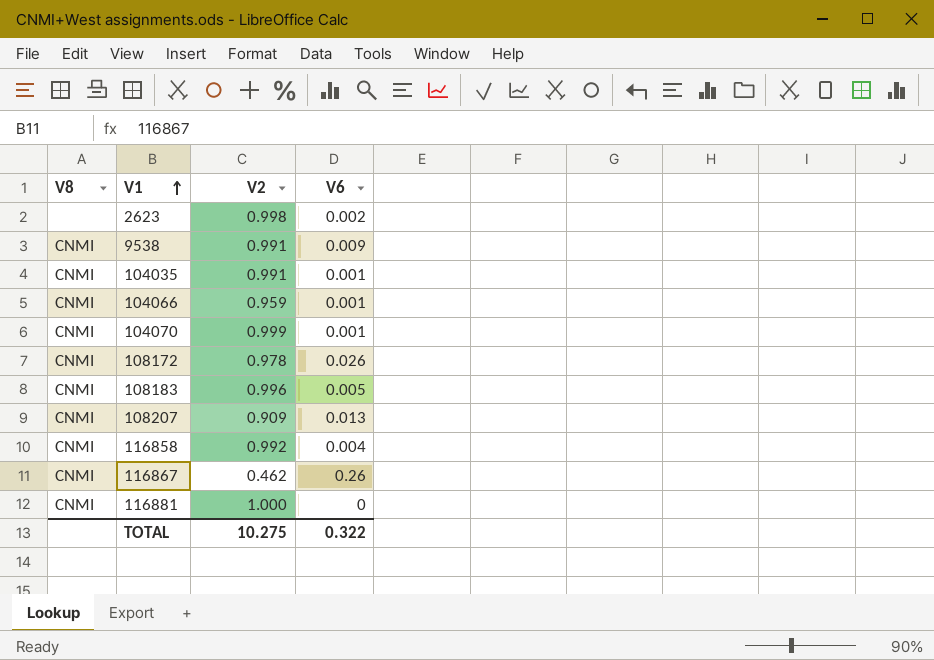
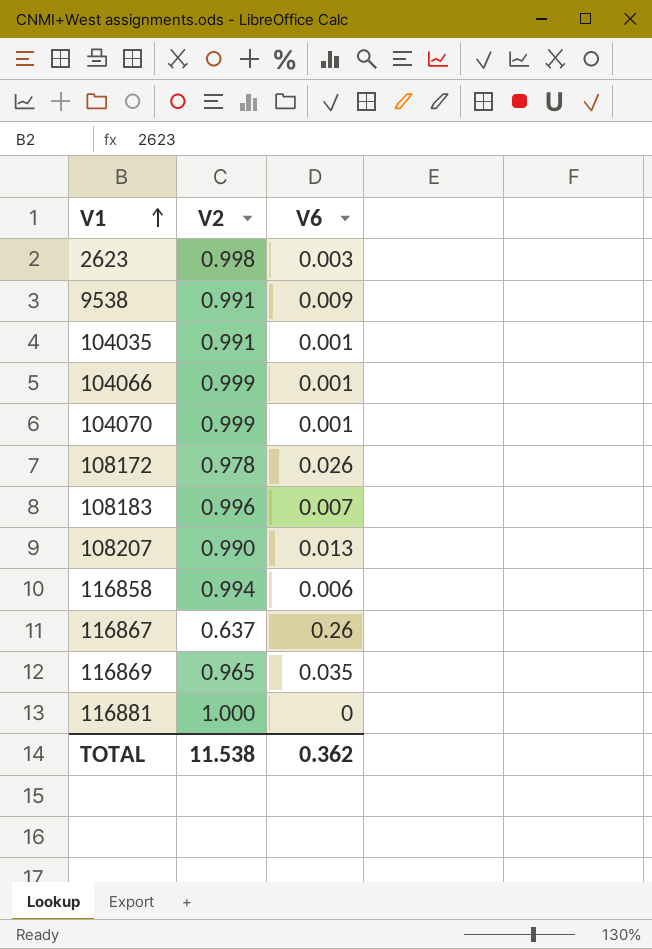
column V8 | position: 1 -> none
2623 | V6: 0.002 -> 0.003
104066 | V2: 0.959 -> 0.999
108183 | V6: 0.005 -> 0.007
108207 | V2: 0.909 -> 0.990
116858 | V2: 0.992 -> 0.994
116858 | V6: 0.004 -> 0.006
116867 | V2: 0.462 -> 0.637
row 116869: none -> 0.965 | 0.035
TOTAL | V2: 10.275 -> 11.538
TOTAL | V6: 0.322 -> 0.362

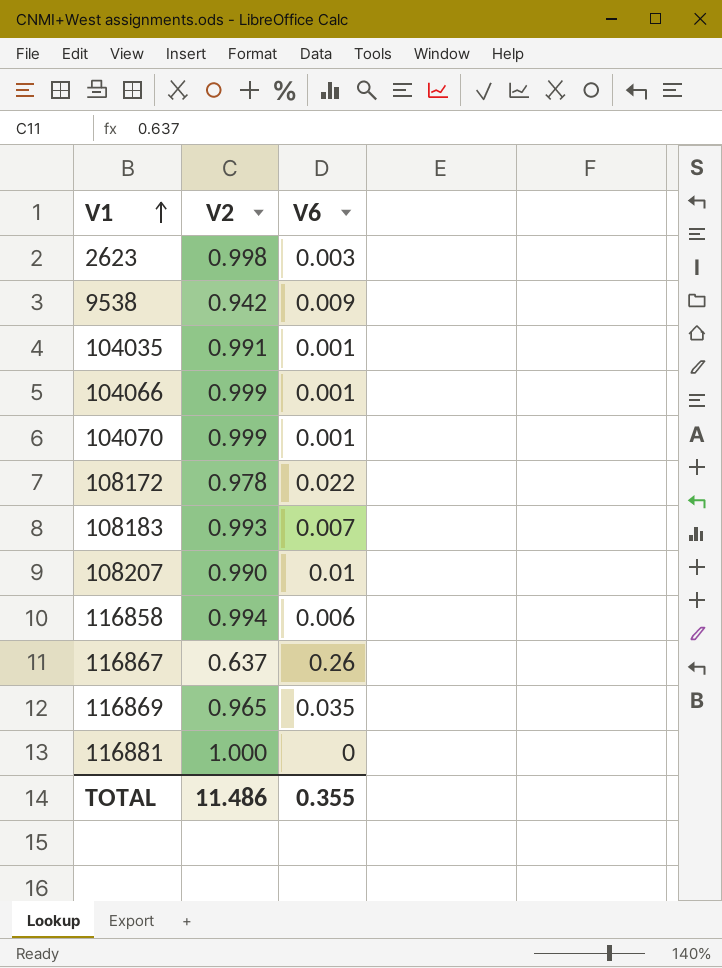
9538 | V2: 0.991 -> 0.942
108172 | V6: 0.026 -> 0.022
108183 | V2: 0.996 -> 0.993
108207 | V6: 0.013 -> 0.01
TOTAL | V2: 11.538 -> 11.486
TOTAL | V6: 0.362 -> 0.355

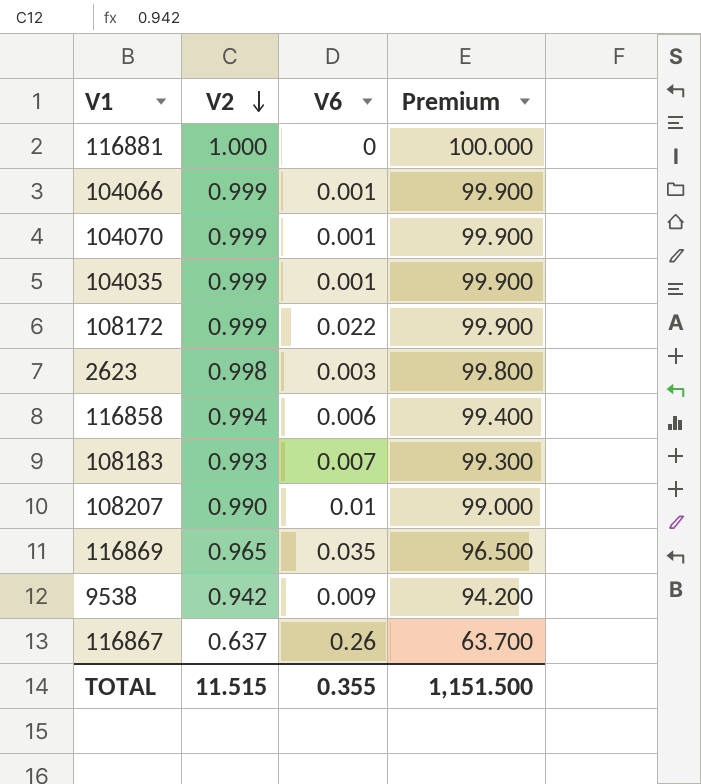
row order: V1 ascending -> V2 descending
column Premium | formula: none -> [V2] * 100
104035 | V2: 0.991 -> 0.999
108172 | V2: 0.978 -> 0.999
TOTAL | V2: 11.486 -> 11.515

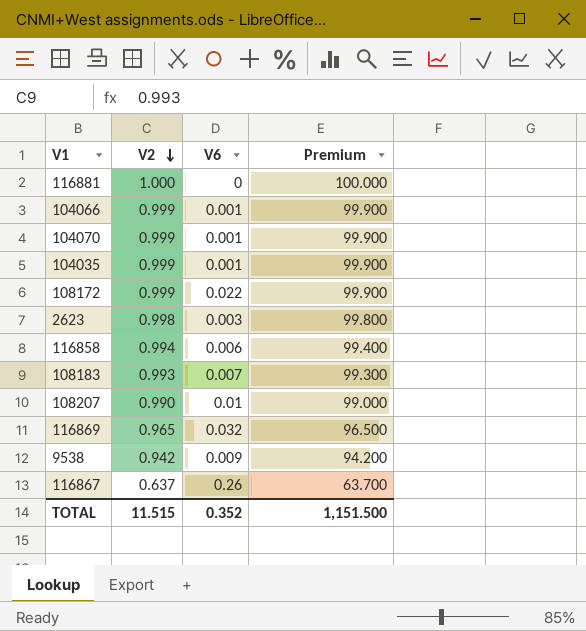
116869 | V6: 0.035 -> 0.032
TOTAL | V6: 0.355 -> 0.352

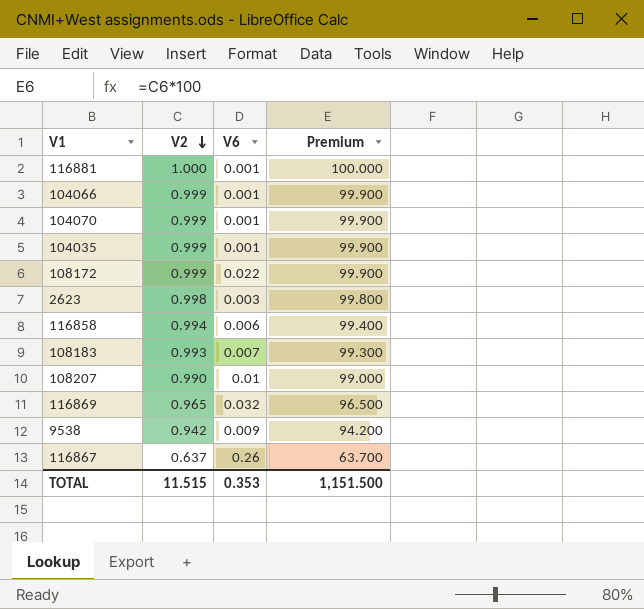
116881 | V6: 0 -> 0.001
TOTAL | V6: 0.352 -> 0.353

